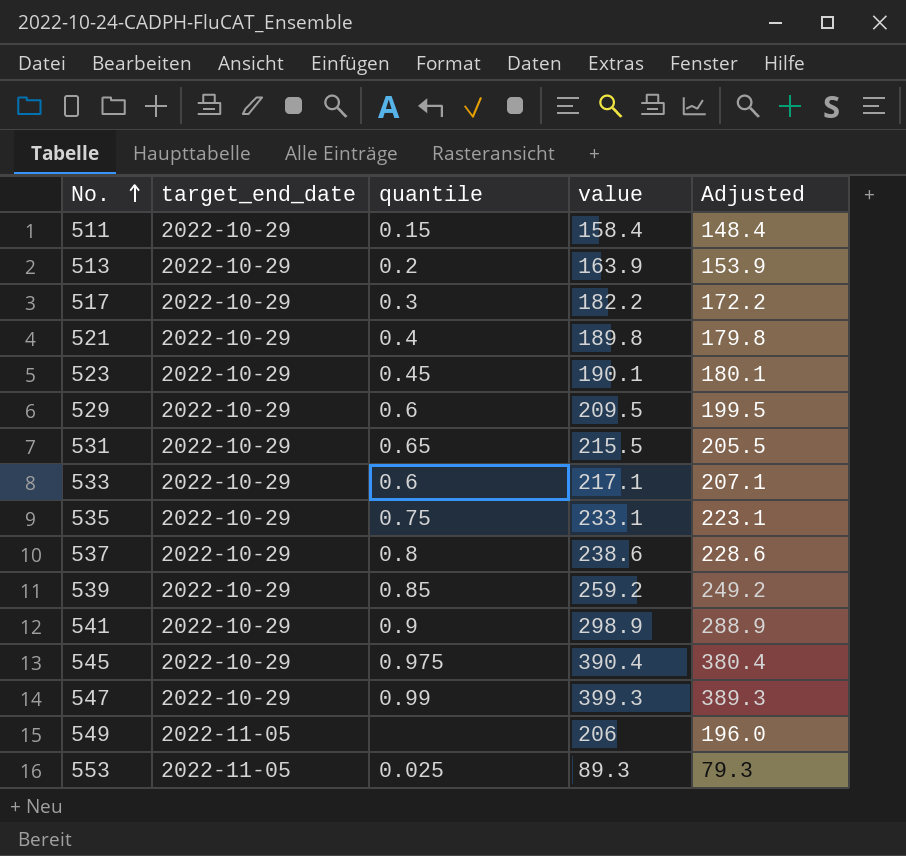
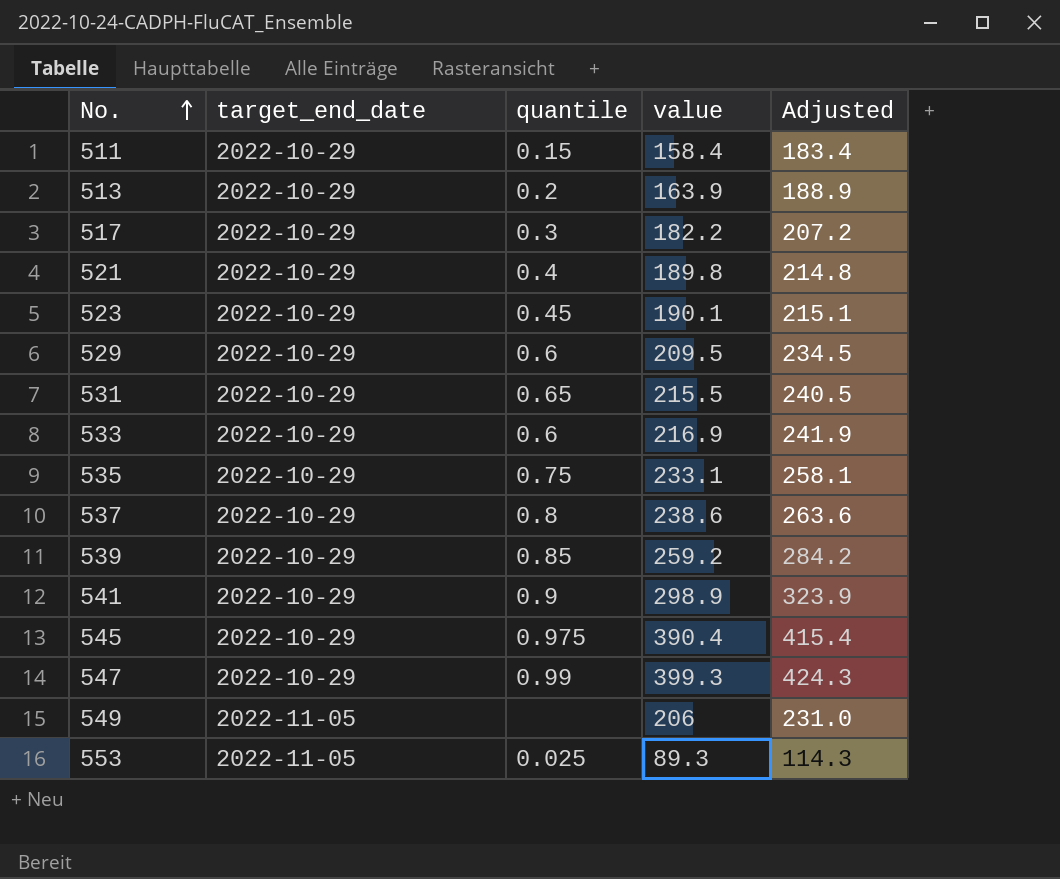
column Adjusted | formula: [value] - 10 -> [value] + 25
533 | value: 217.1 -> 216.9

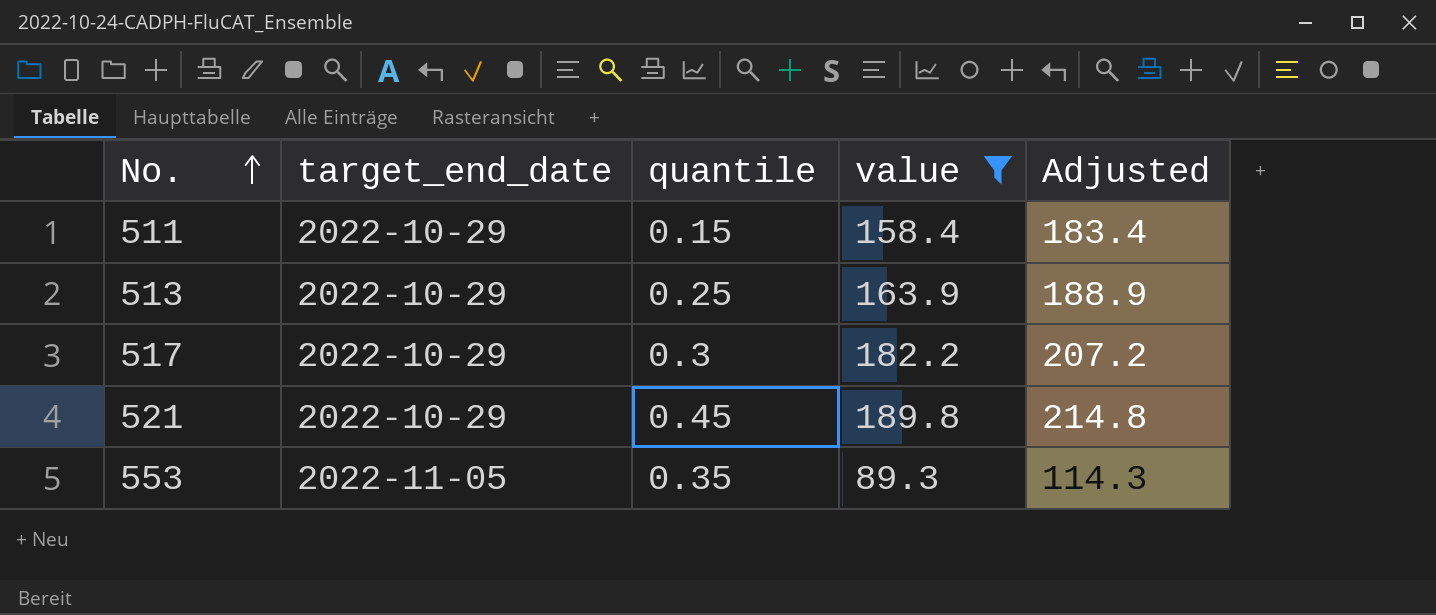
filter: none -> value <= 189.8
513 | quantile: 0.2 -> 0.25
521 | quantile: 0.4 -> 0.45
553 | quantile: 0.025 -> 0.35

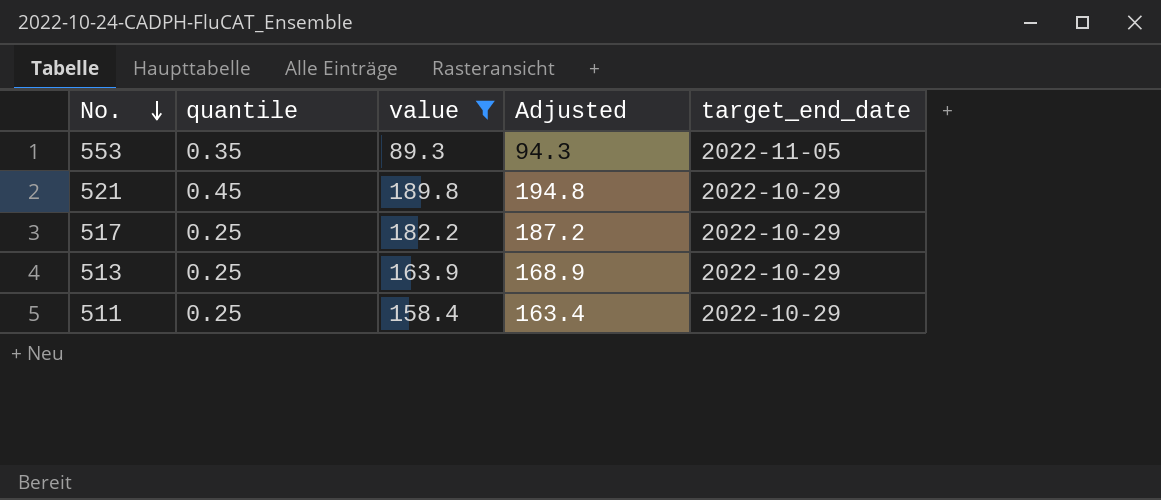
row order: No. ascending -> No. descending
column Adjusted | formula: [value] + 25 -> [value] + 5
column target_end_date | position: 2 -> 5
517 | quantile: 0.3 -> 0.25
511 | quantile: 0.15 -> 0.25

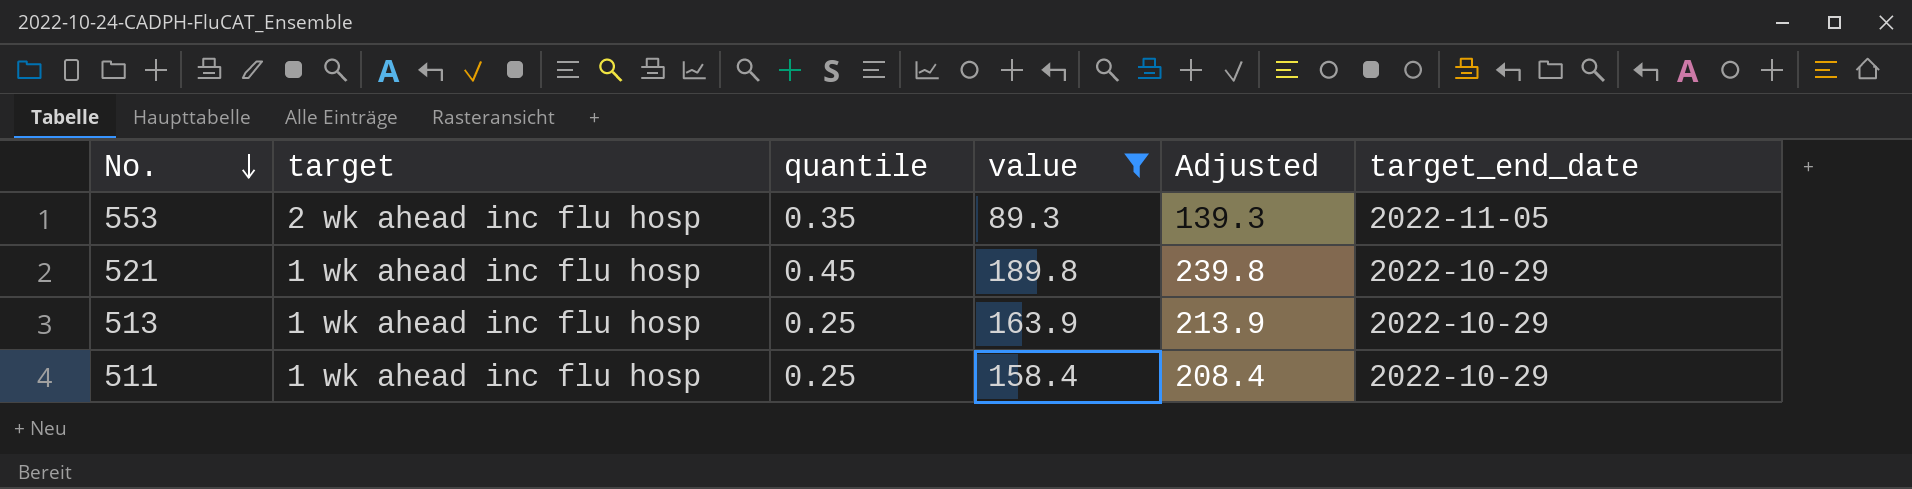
column target | position: none -> 2
column Adjusted | formula: [value] + 5 -> [value] + 50
row 517: 0.25 | 182.2 | 187.2 | 2022-10-29 -> none

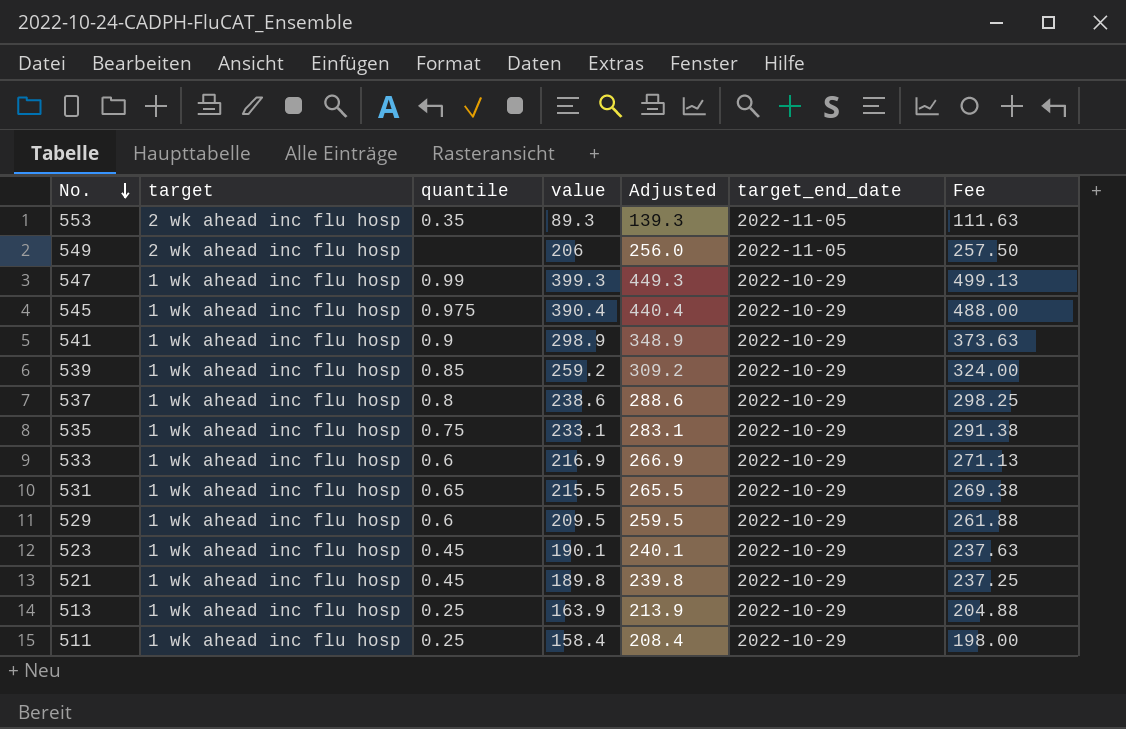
filter: value <= 189.8 -> none
column Fee | formula: none -> [value] * 1.25

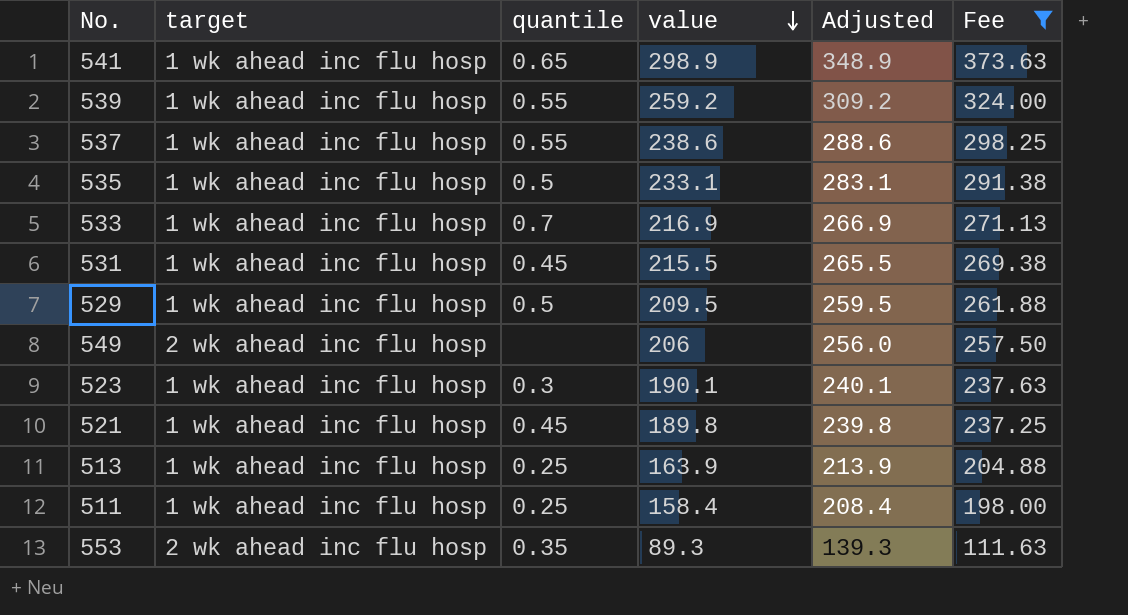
filter: none -> Fee <= 373.63
row order: No. descending -> value descending
column target_end_date | position: 6 -> none
541 | quantile: 0.9 -> 0.65
539 | quantile: 0.85 -> 0.55
537 | quantile: 0.8 -> 0.55
535 | quantile: 0.75 -> 0.5
533 | quantile: 0.6 -> 0.7
531 | quantile: 0.65 -> 0.45
529 | quantile: 0.6 -> 0.5
523 | quantile: 0.45 -> 0.3

